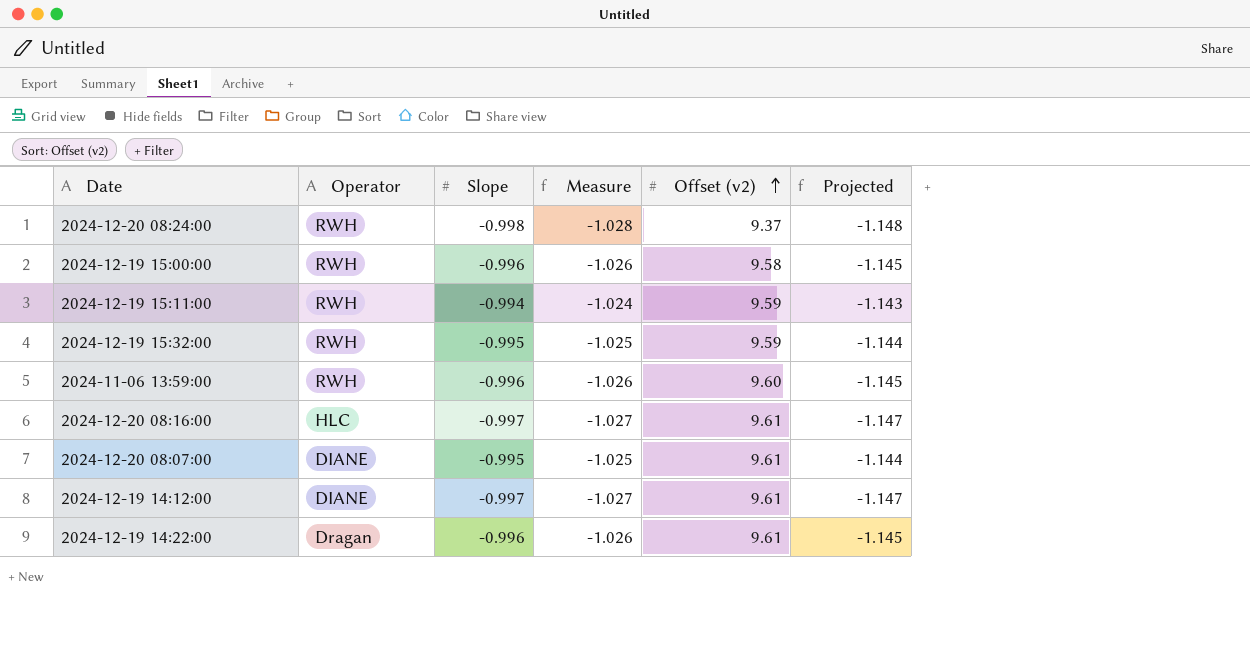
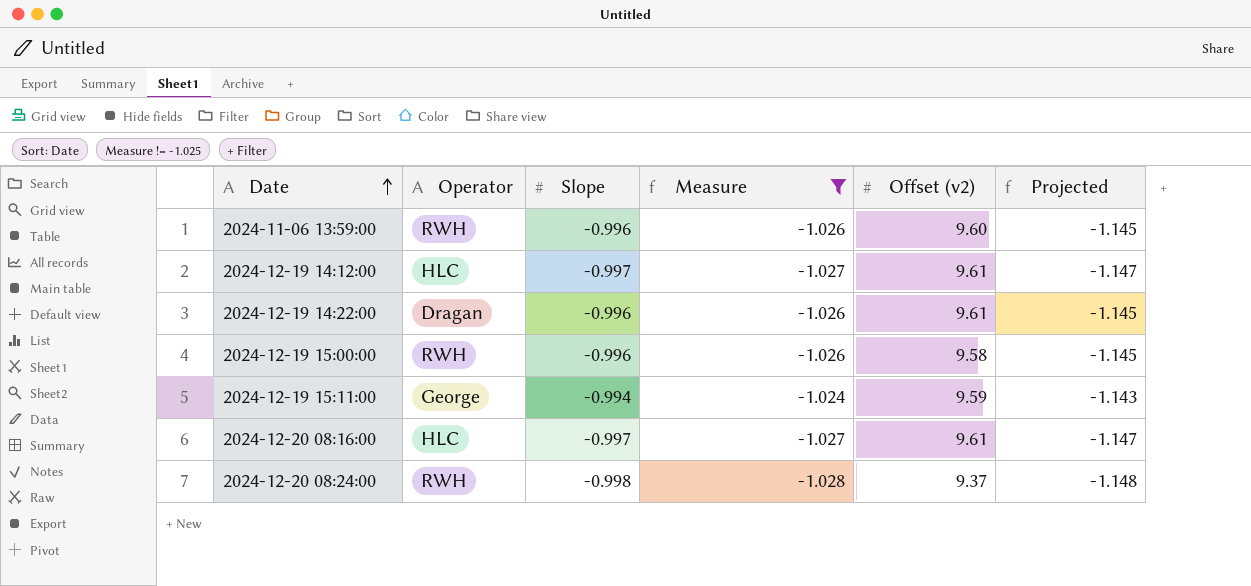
filter: none -> Measure != -1.025
row order: Offset (v2) ascending -> Date ascending
2024-12-19 14:12:00 | Operator: DIANE -> HLC
2024-12-19 15:11:00 | Operator: RWH -> George

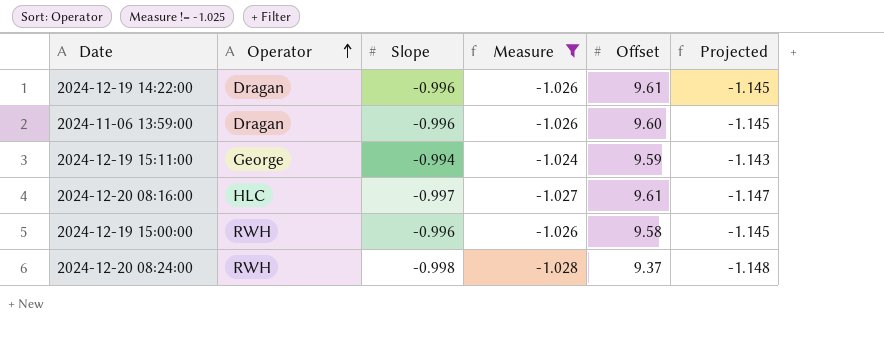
row order: Date ascending -> Operator ascending
column name: Offset (v2) -> Offset
row 2024-12-19 14:12:00: HLC | -0.997 | -1.027 | 9.61 | -1.147 -> none
2024-11-06 13:59:00 | Operator: RWH -> Dragan

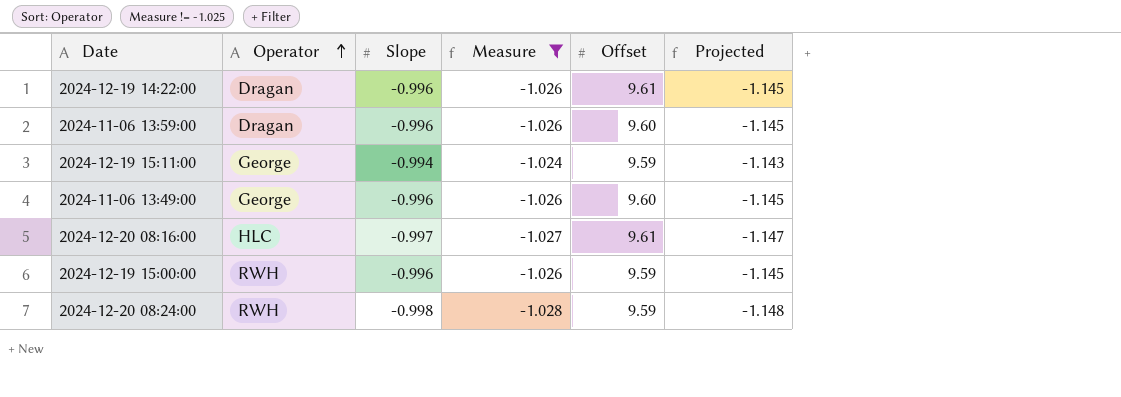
row 2024-11-06 13:49:00: none -> George | -0.996 | -1.026 | 9.60 | -1.145
2024-12-19 15:00:00 | Offset: 9.58 -> 9.59
2024-12-20 08:24:00 | Offset: 9.37 -> 9.59

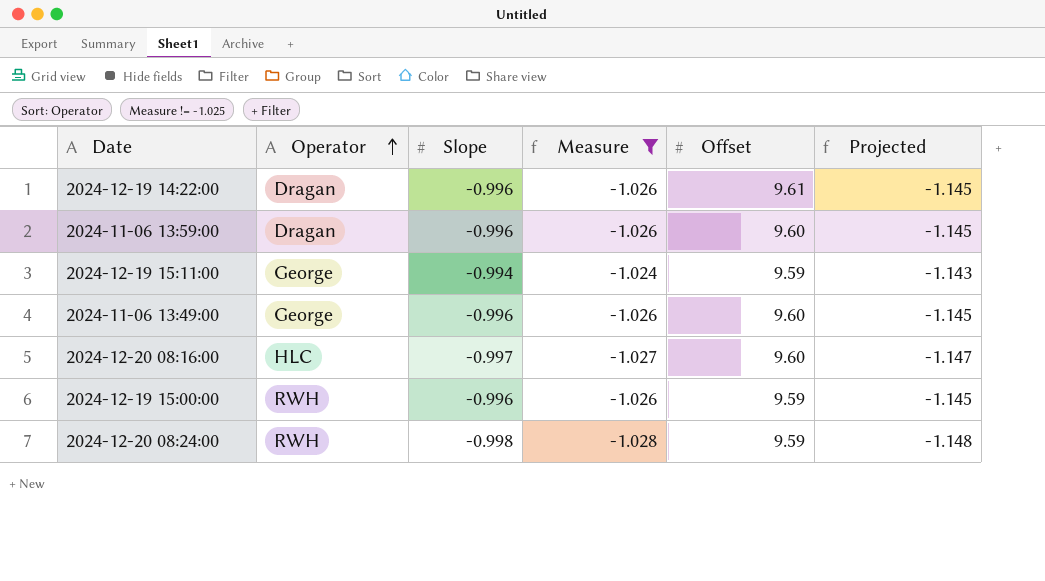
2024-12-20 08:16:00 | Offset: 9.61 -> 9.60

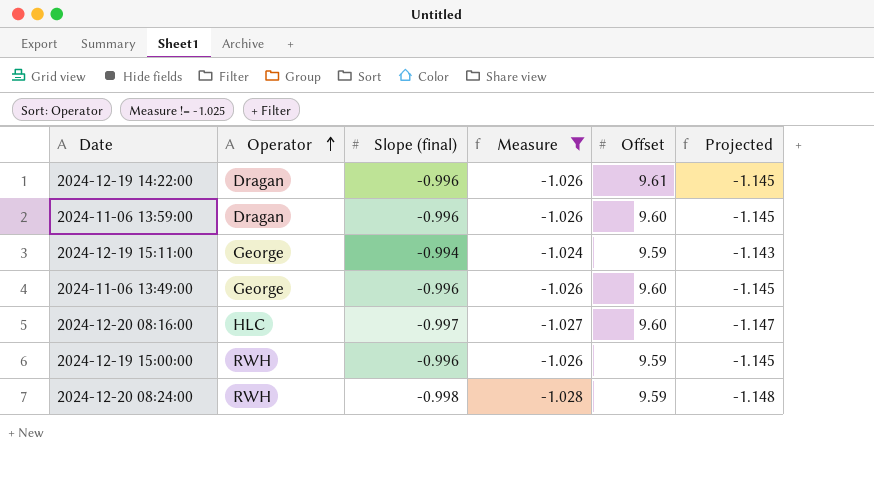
column name: Slope -> Slope (final)

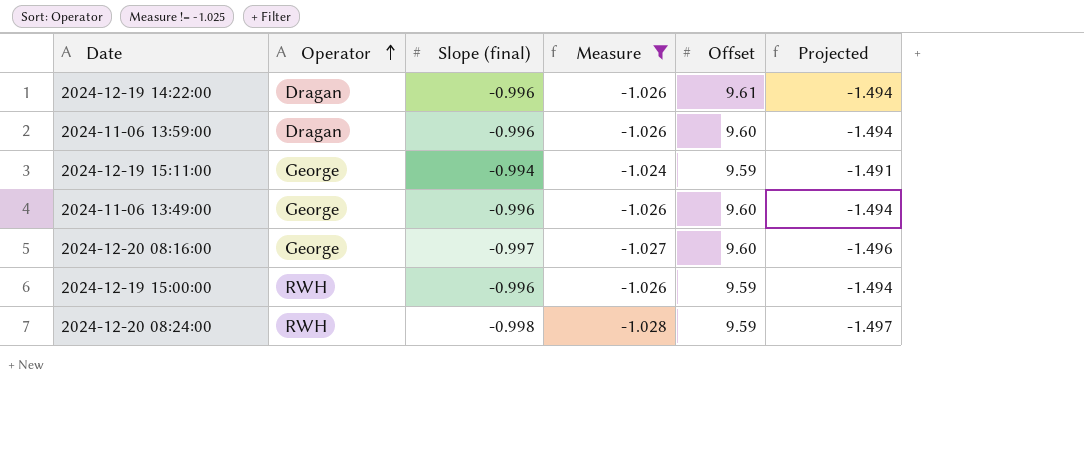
column Projected | formula: [Slope (final)] * 1.15 -> [Slope (final)] * 1.5
2024-12-20 08:16:00 | Operator: HLC -> George

